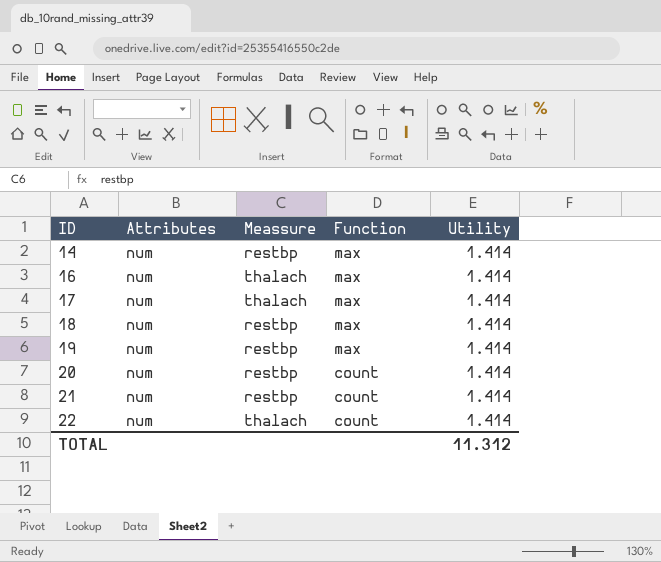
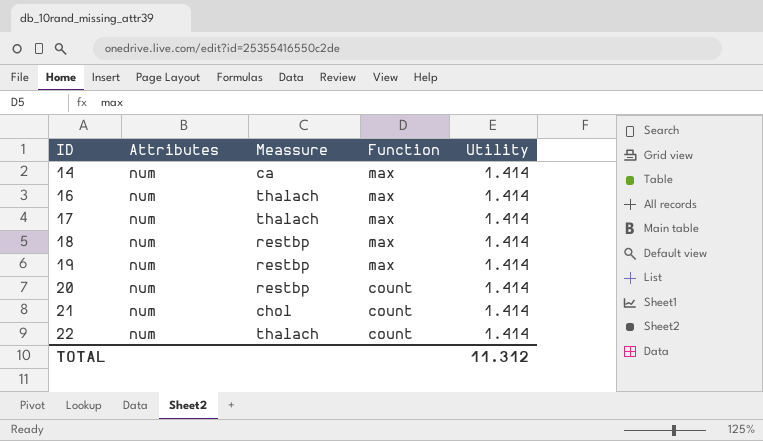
14 | Meassure: restbp -> ca
21 | Meassure: restbp -> chol

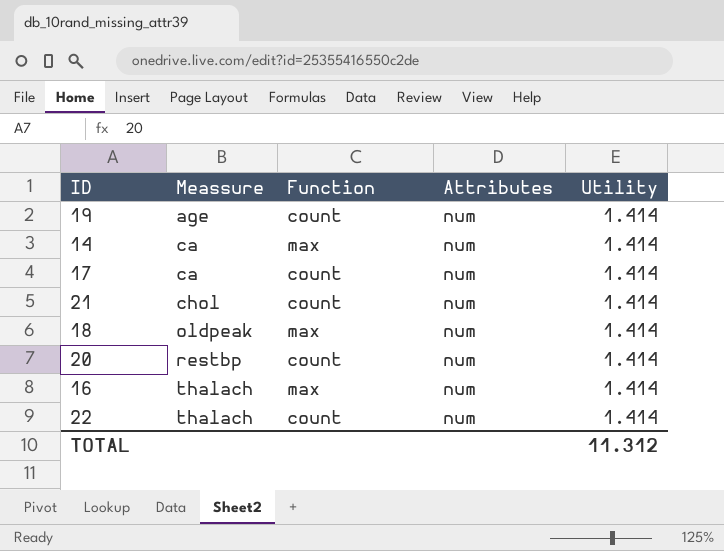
row order: ID ascending -> Meassure ascending
column Attributes | position: 2 -> 4
19 | Meassure: restbp -> age
19 | Function: max -> count
17 | Meassure: thalach -> ca
17 | Function: max -> count
18 | Meassure: restbp -> oldpeak

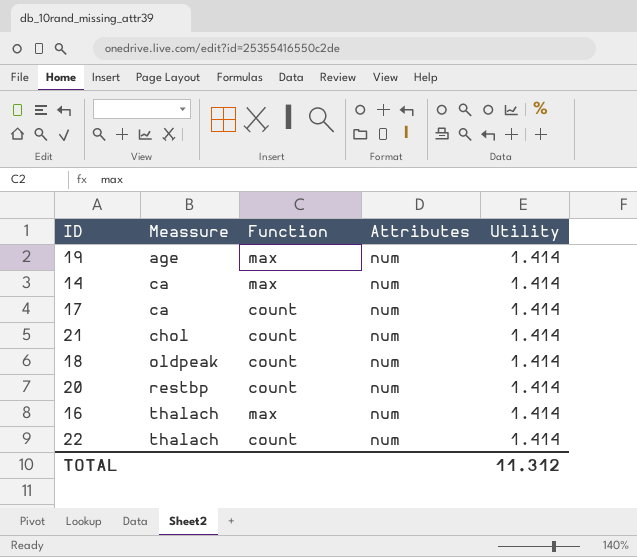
19 | Function: count -> max
18 | Function: max -> count

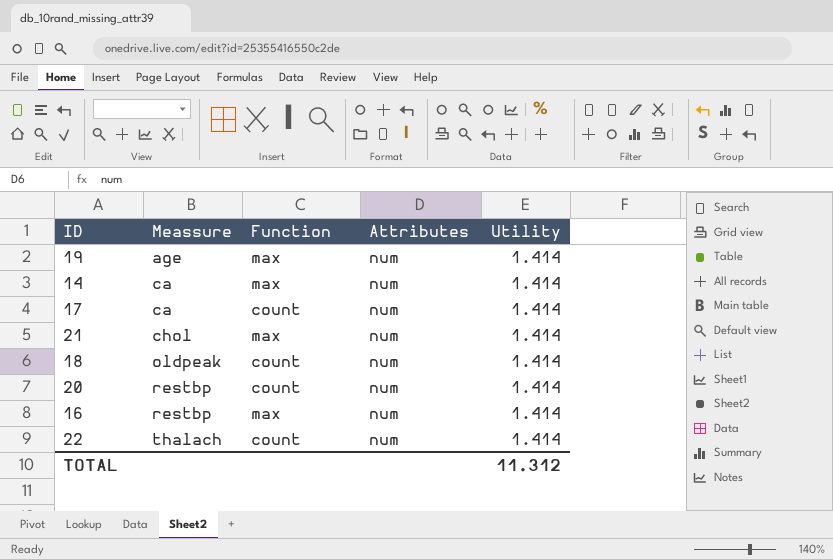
21 | Function: count -> max
16 | Meassure: thalach -> restbp

